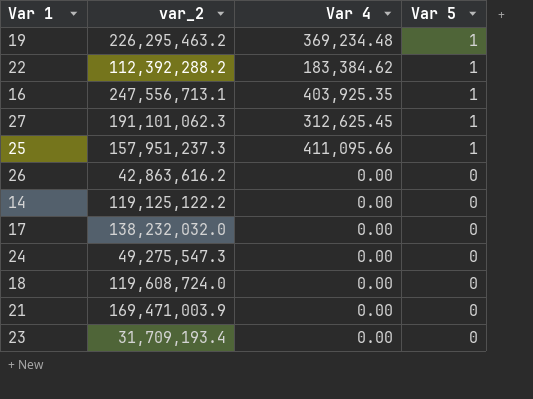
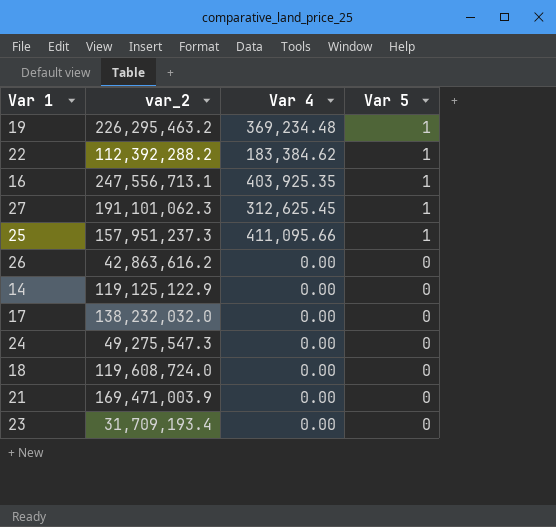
14 | var_2: 119,125,122.2 -> 119,125,122.9

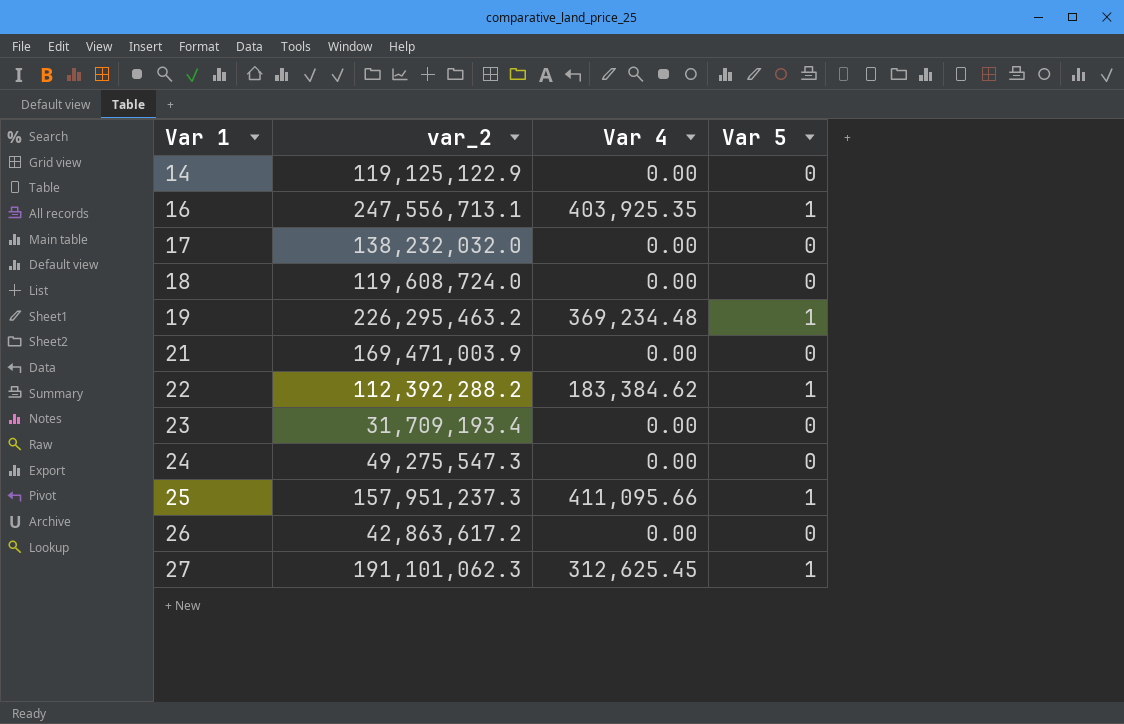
row order: Var 5 descending -> Var 1 ascending
26 | var_2: 42,863,616.2 -> 42,863,617.2

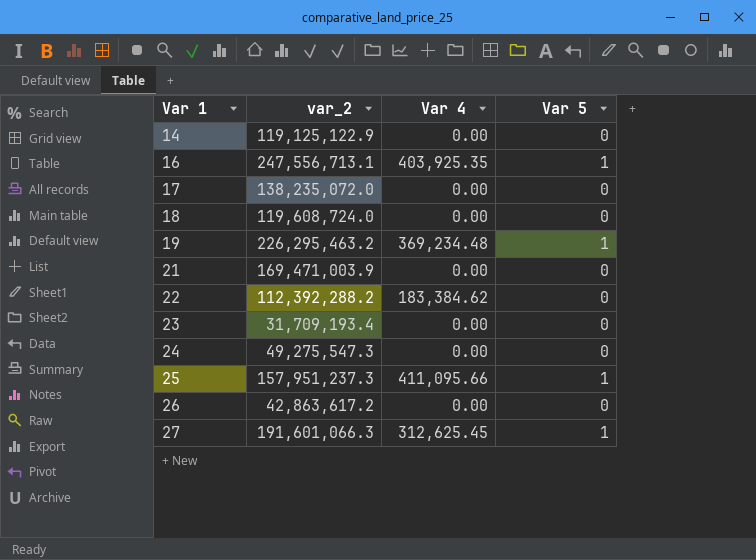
17 | var_2: 138,232,032.0 -> 138,235,072.0
22 | Var 5: 1 -> 0
27 | var_2: 191,101,062.3 -> 191,601,066.3

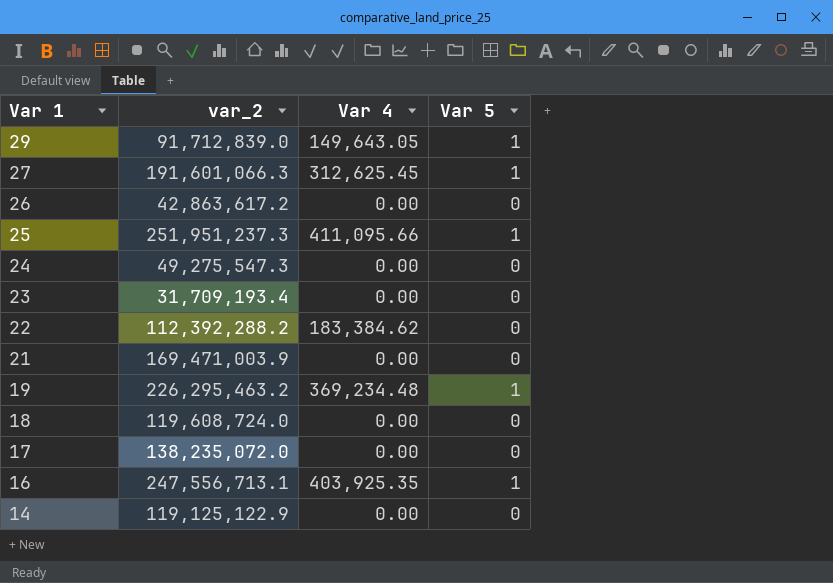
row order: Var 1 ascending -> Var 1 descending
row 29: none -> 91,712,839.0 | 149,643.05 | 1
25 | var_2: 157,951,237.3 -> 251,951,237.3

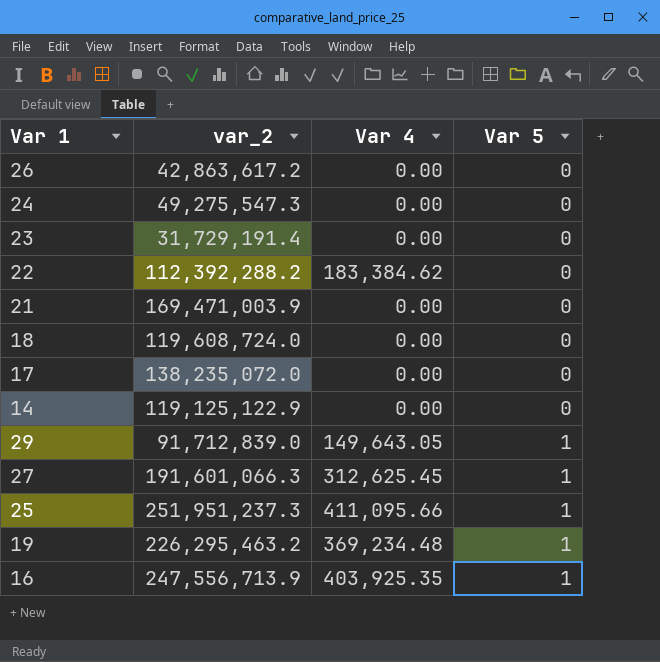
row order: Var 1 descending -> Var 5 ascending
23 | var_2: 31,709,193.4 -> 31,729,191.4
16 | var_2: 247,556,713.1 -> 247,556,713.9

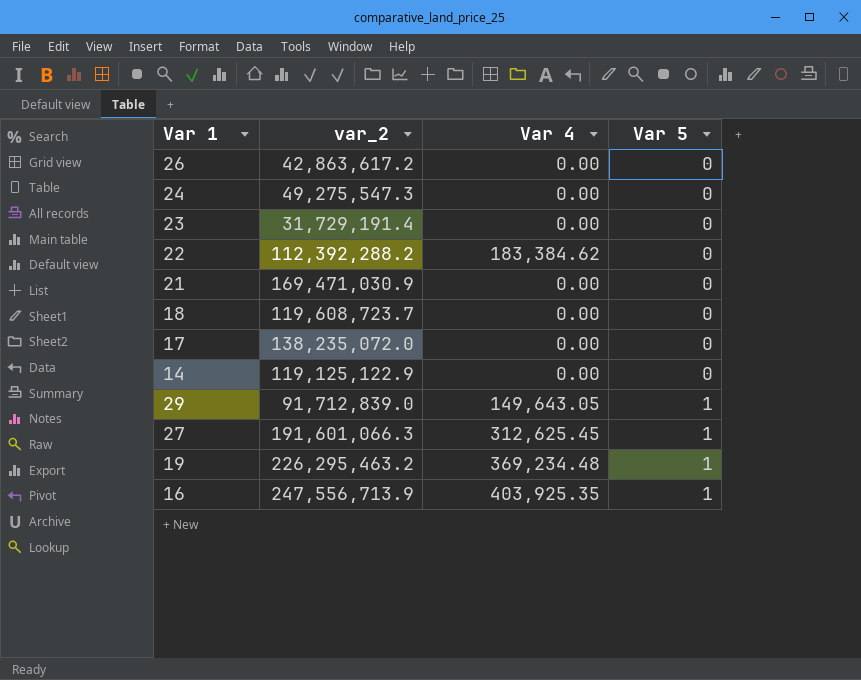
row 25: 251,951,237.3 | 411,095.66 | 1 -> none
21 | var_2: 169,471,003.9 -> 169,471,030.9
18 | var_2: 119,608,724.0 -> 119,608,723.7

